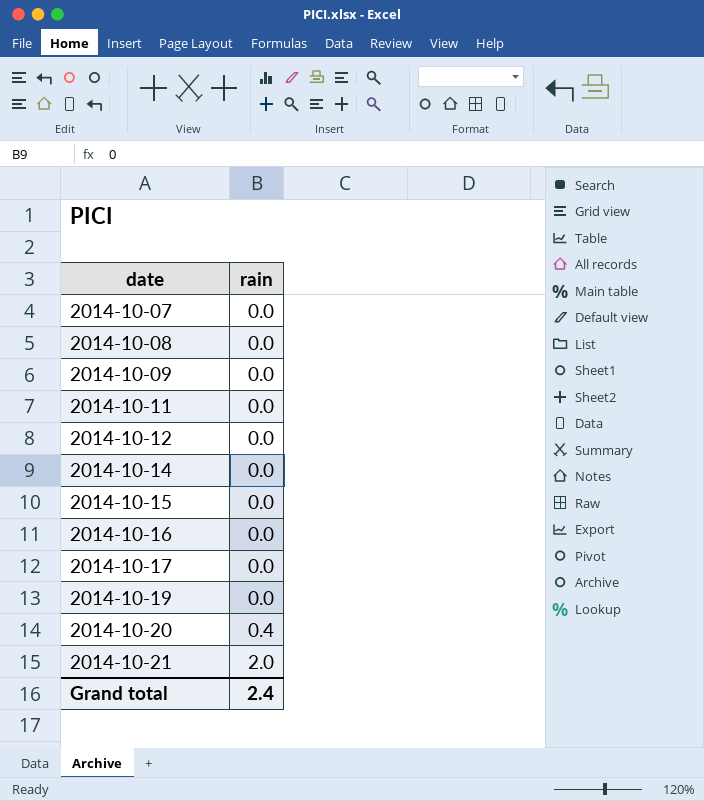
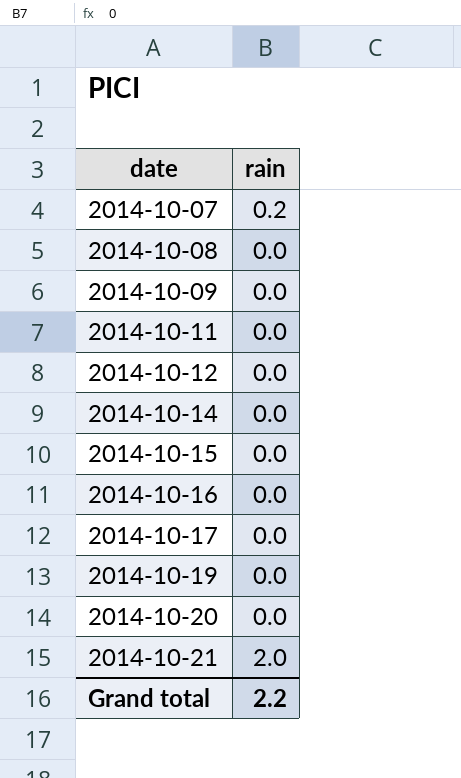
2014-10-07 | rain: 0.0 -> 0.2
2014-10-20 | rain: 0.4 -> 0.0
Grand total | rain: 2.4 -> 2.2

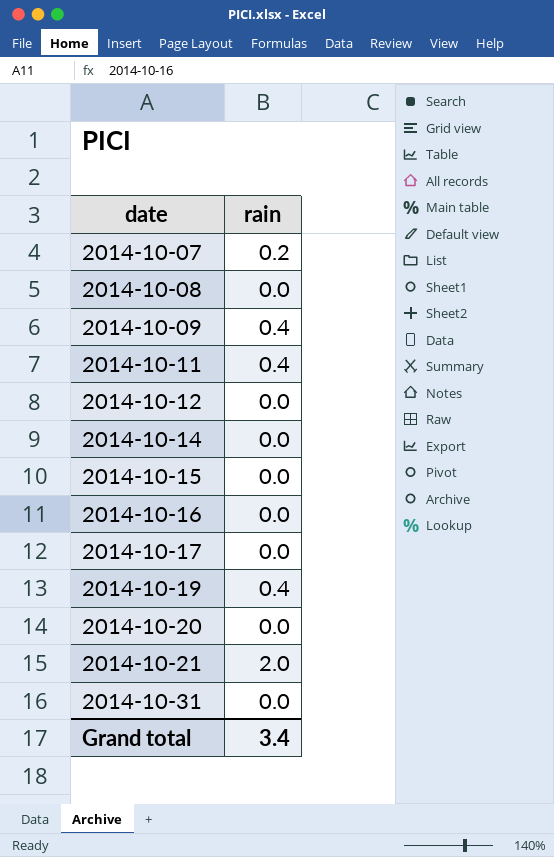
2014-10-09 | rain: 0.0 -> 0.4
2014-10-11 | rain: 0.0 -> 0.4
2014-10-19 | rain: 0.0 -> 0.4
row 2014-10-31: none -> 0.0
Grand total | rain: 2.2 -> 3.4

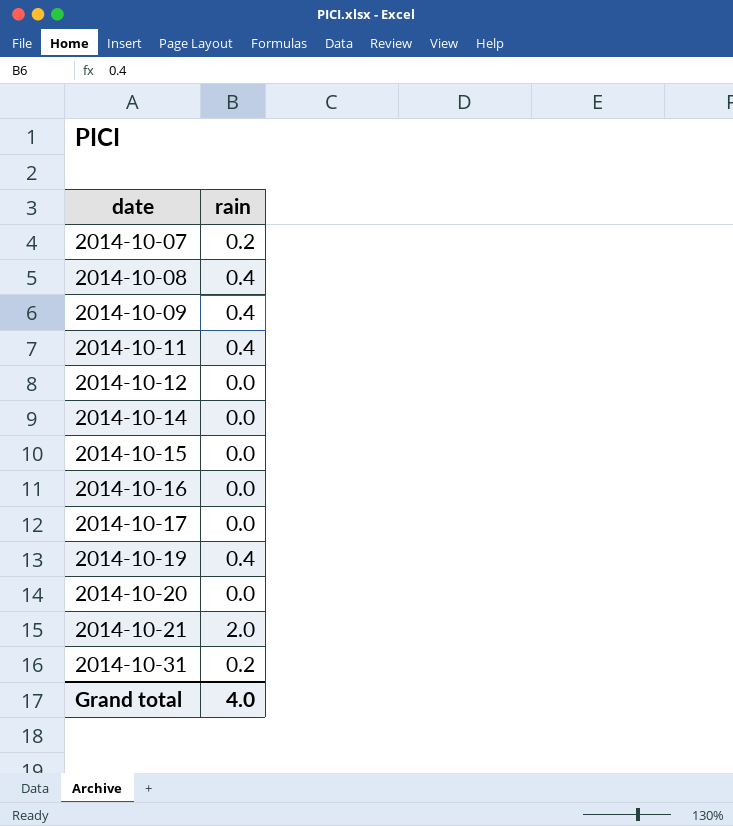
2014-10-08 | rain: 0.0 -> 0.4
2014-10-31 | rain: 0.0 -> 0.2
Grand total | rain: 3.4 -> 4.0

